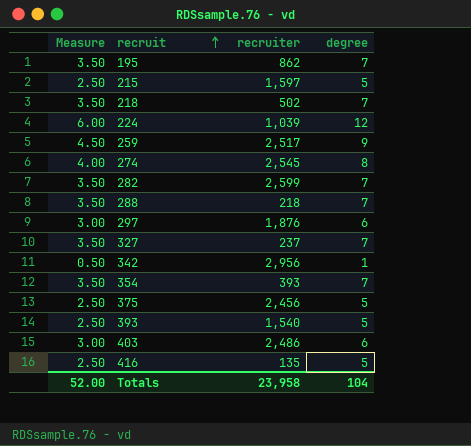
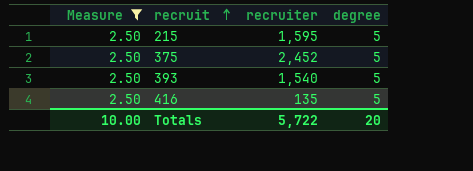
filter: none -> Measure = 2.50
215 | recruiter: 1,597 -> 1,595
375 | recruiter: 2,456 -> 2,452
Totals | Measure: 52.00 -> 10.00
Totals | recruiter: 23,958 -> 5,722
Totals | degree: 104 -> 20

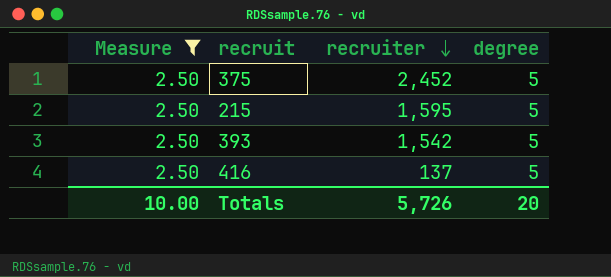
row order: recruit ascending -> recruiter descending
393 | recruiter: 1,540 -> 1,542
416 | recruiter: 135 -> 137
Totals | recruiter: 5,722 -> 5,726

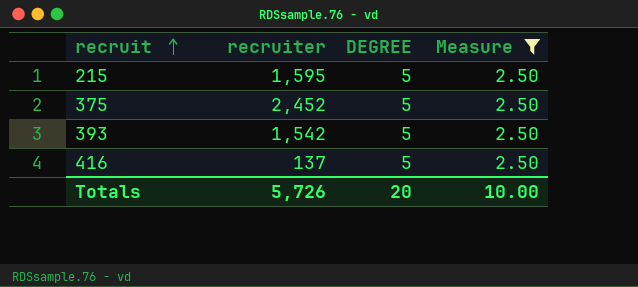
row order: recruiter descending -> recruit ascending
column name: degree -> DEGREE
column Measure | position: 1 -> 4

